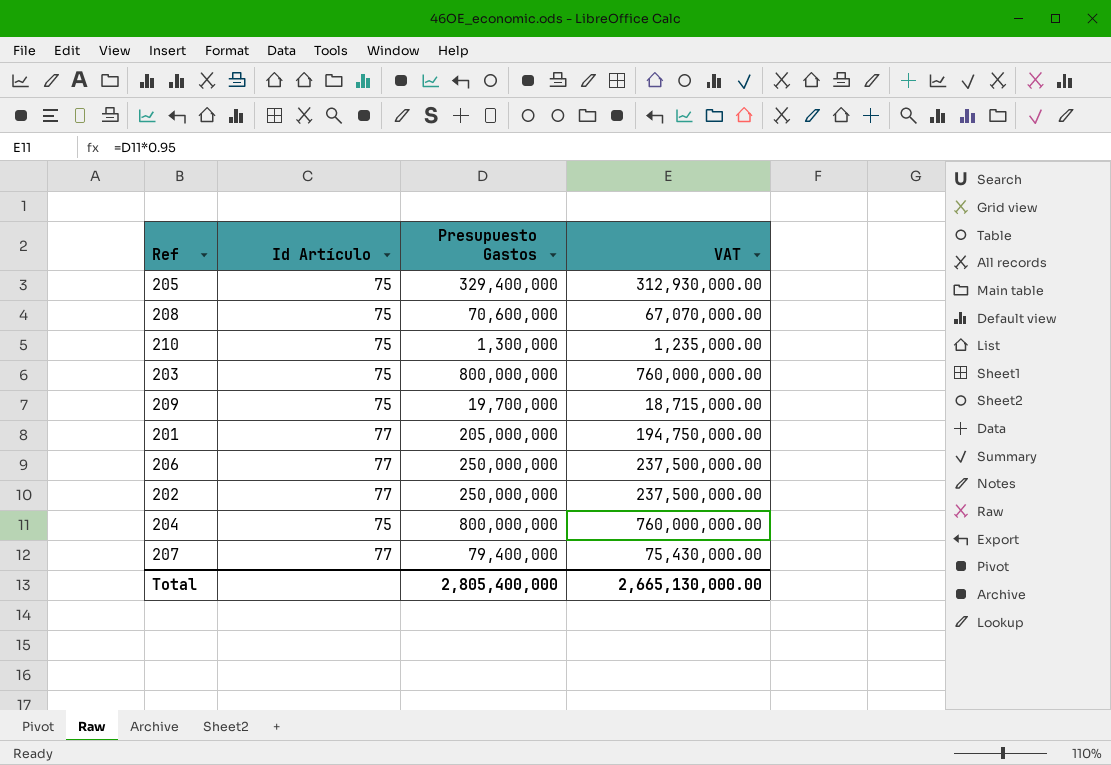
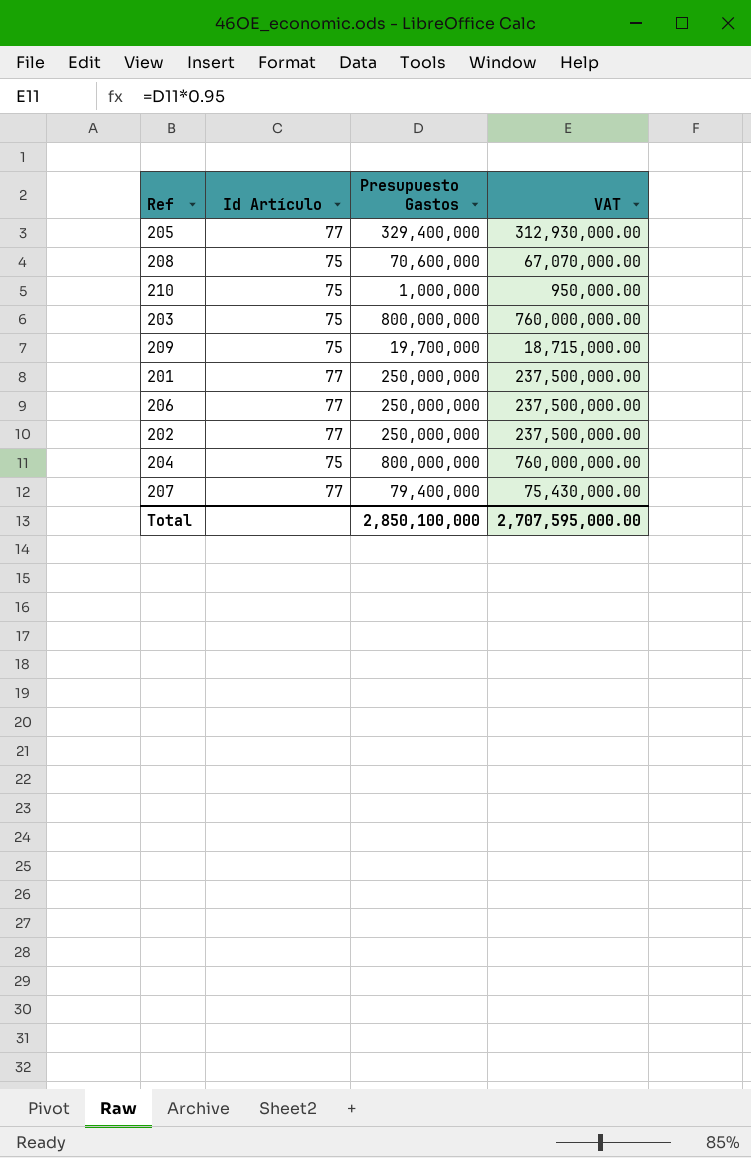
205 | Id Artículo: 75 -> 77
210 | Presupuesto Gastos: 1,300,000 -> 1,000,000
210 | VAT: 1,235,000.00 -> 950,000.00
201 | Presupuesto Gastos: 205,000,000 -> 250,000,000
201 | VAT: 194,750,000.00 -> 237,500,000.00
Total | Presupuesto Gastos: 2,805,400,000 -> 2,850,100,000
Total | VAT: 2,665,130,000.00 -> 2,707,595,000.00

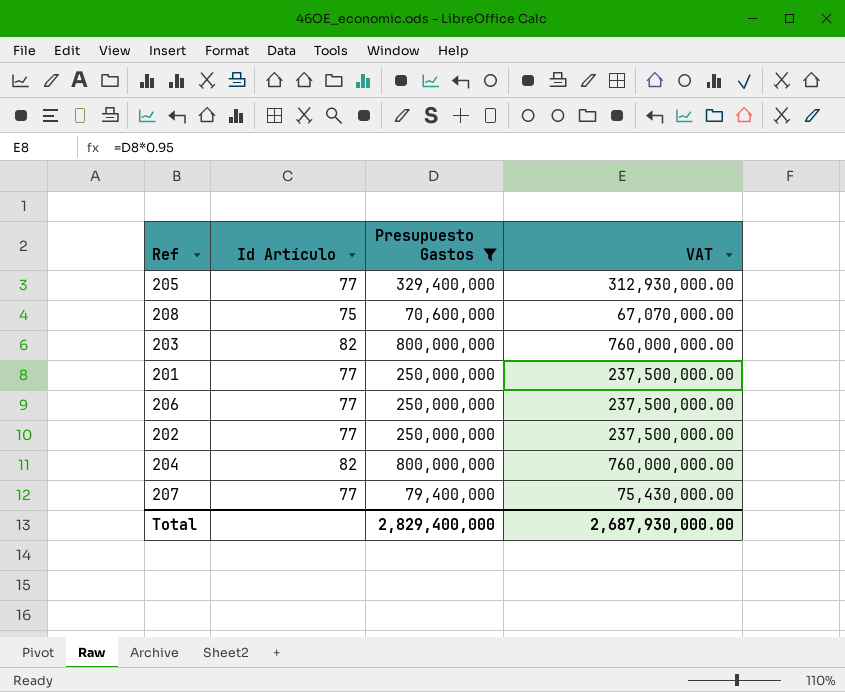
filter: none -> Presupuesto Gastos >= 70,600,000
203 | Id Artículo: 75 -> 82
204 | Id Artículo: 75 -> 82
Total | Presupuesto Gastos: 2,850,100,000 -> 2,829,400,000
Total | VAT: 2,707,595,000.00 -> 2,687,930,000.00

